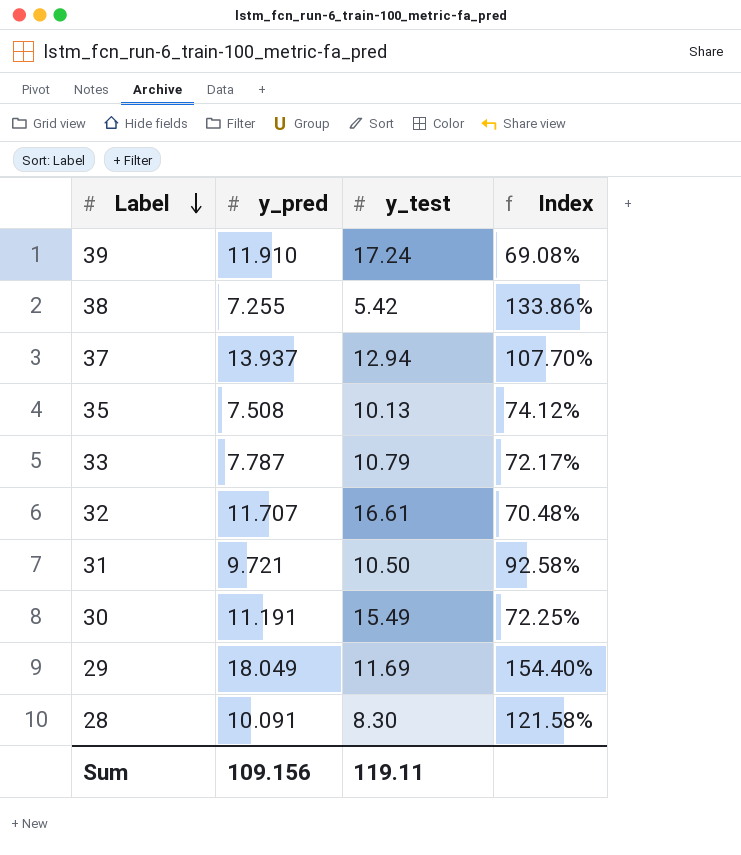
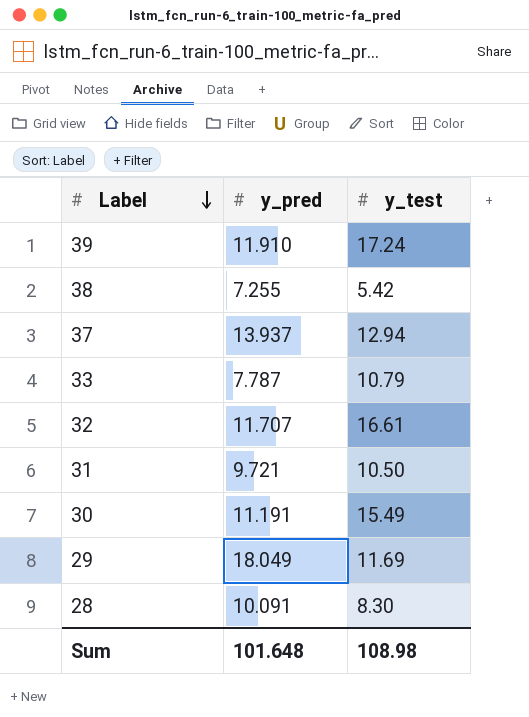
column Index | formula: [y_pred] / [y_test] -> none
row 35: 7.508 | 10.13 | 74.12% -> none
Sum | y_pred: 109.156 -> 101.648
Sum | y_test: 119.11 -> 108.98

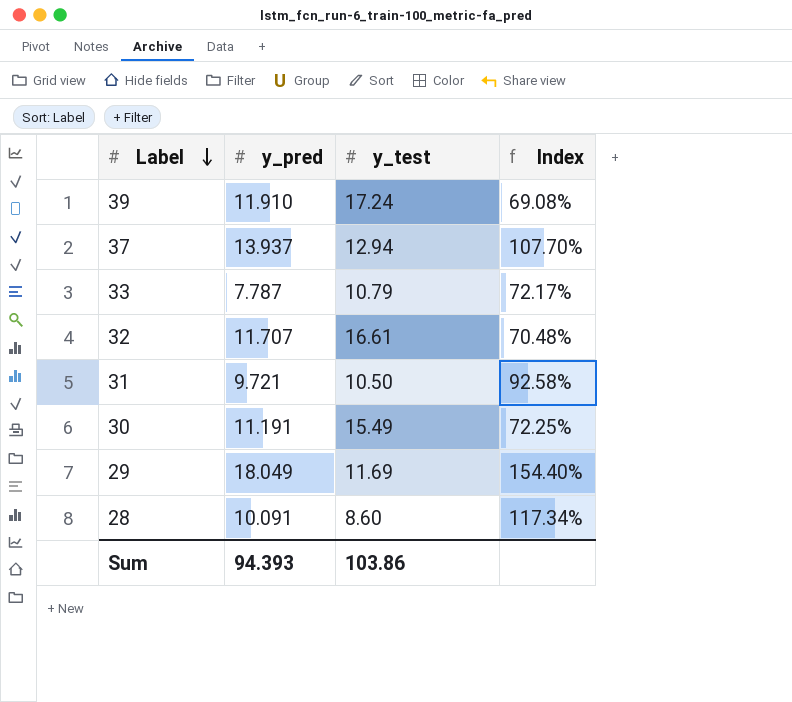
column Index | formula: none -> [y_pred] / [y_test]
row 38: 7.255 | 5.42 -> none
28 | y_test: 8.30 -> 8.60
Sum | y_pred: 101.648 -> 94.393
Sum | y_test: 108.98 -> 103.86

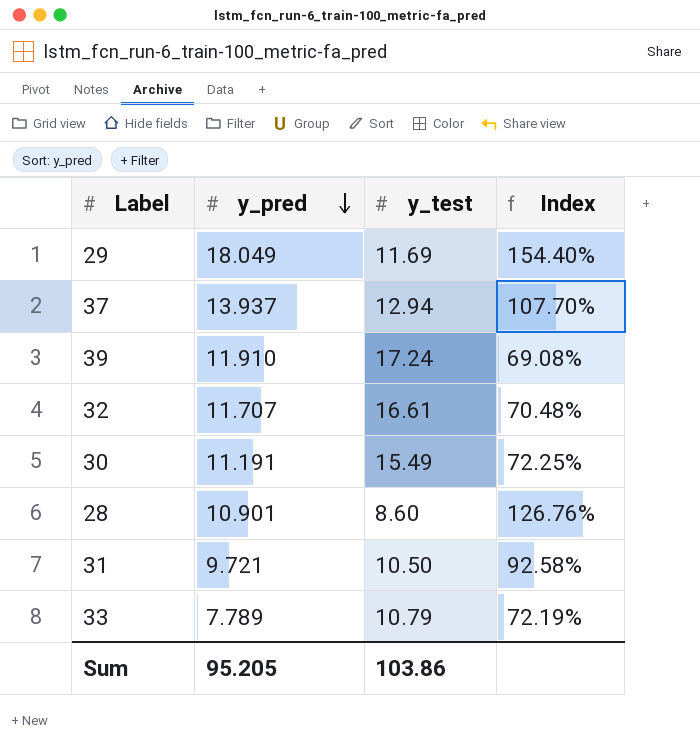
row order: Label descending -> y_pred descending
28 | y_pred: 10.091 -> 10.901
28 | Index: 117.34% -> 126.76%
33 | y_pred: 7.787 -> 7.789
33 | Index: 72.17% -> 72.19%
Sum | y_pred: 94.393 -> 95.205

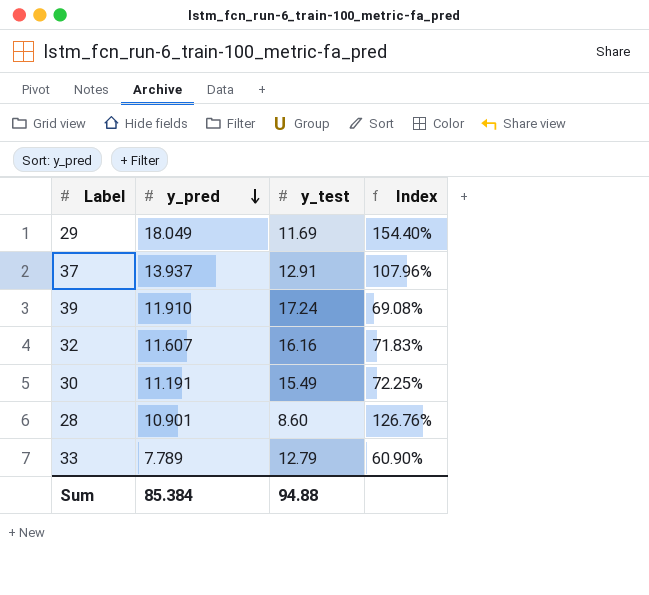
row 31: 9.721 | 10.50 | 92.58% -> none
37 | y_test: 12.94 -> 12.91
37 | Index: 107.70% -> 107.96%
32 | y_pred: 11.707 -> 11.607
32 | y_test: 16.61 -> 16.16
32 | Index: 70.48% -> 71.83%
33 | y_test: 10.79 -> 12.79
33 | Index: 72.19% -> 60.90%
Sum | y_pred: 95.205 -> 85.384
Sum | y_test: 103.86 -> 94.88

